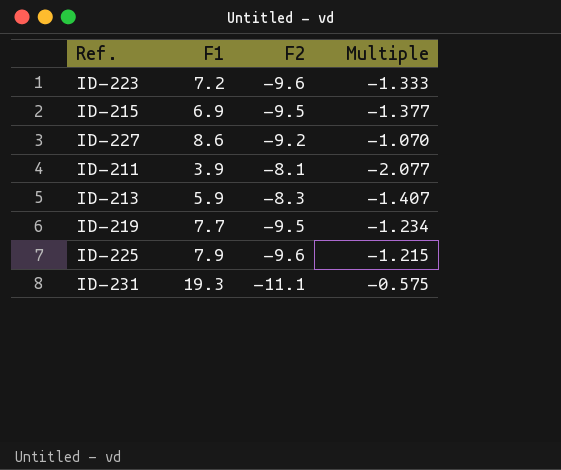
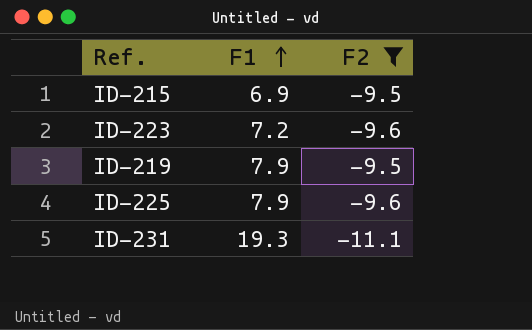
filter: none -> F2 <= -9.5
row order: none -> F1 ascending
column Multiple | formula: [F2] / [F1] -> none
ID-219 | F1: 7.7 -> 7.9

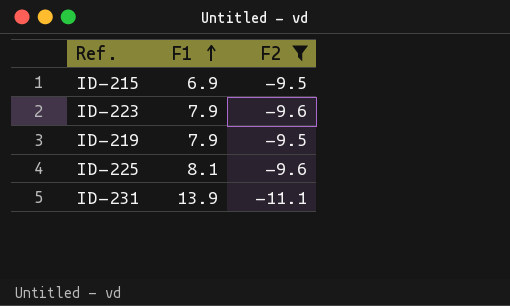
ID-223 | F1: 7.2 -> 7.9
ID-225 | F1: 7.9 -> 8.1
ID-231 | F1: 19.3 -> 13.9

